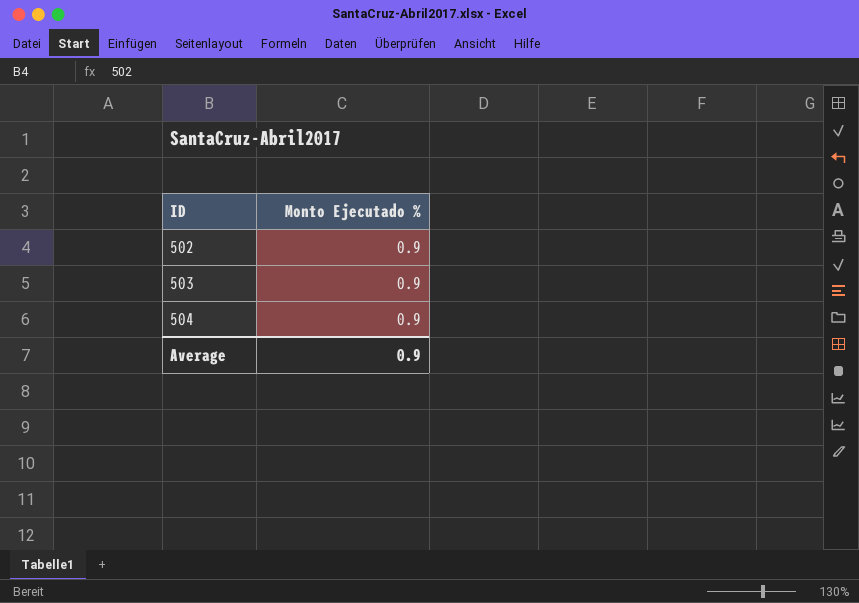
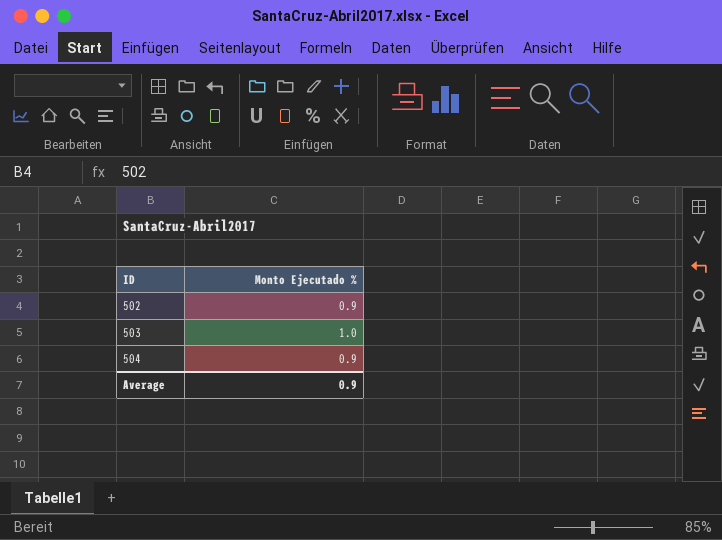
503 | Monto Ejecutado %: 0.9 -> 1.0

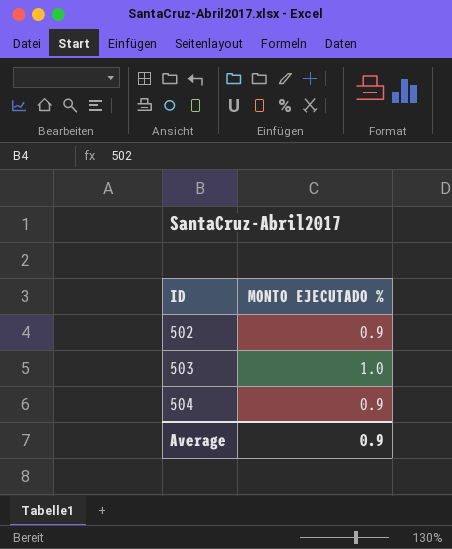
column name: Monto Ejecutado % -> MONTO EJECUTADO %

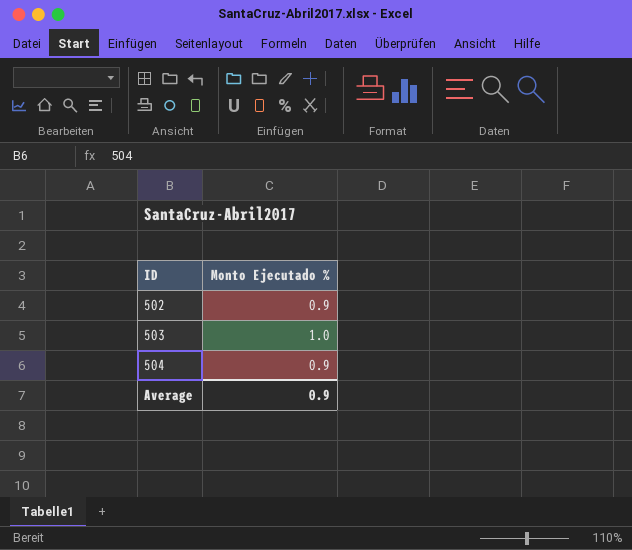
column name: MONTO EJECUTADO % -> Monto Ejecutado %

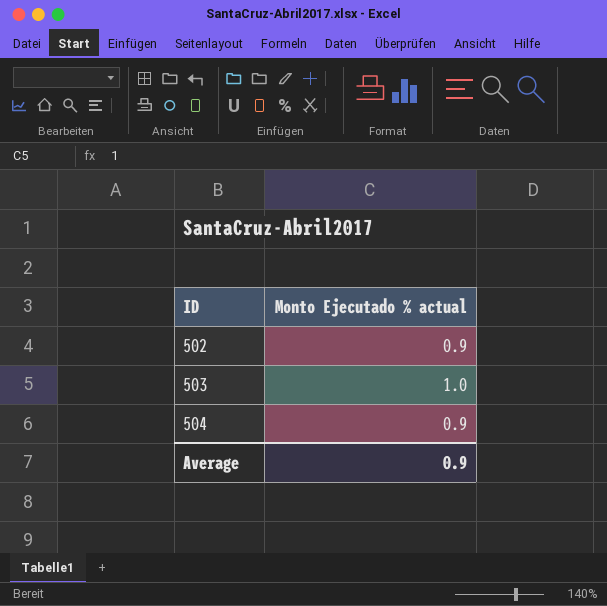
column name: Monto Ejecutado % -> Monto Ejecutado % actual

